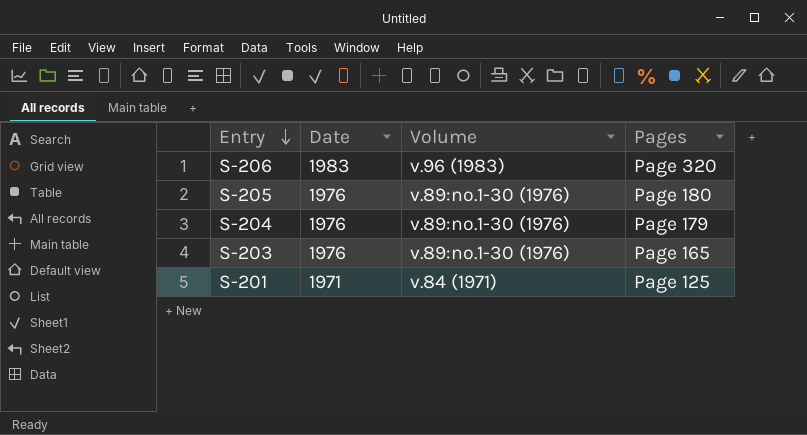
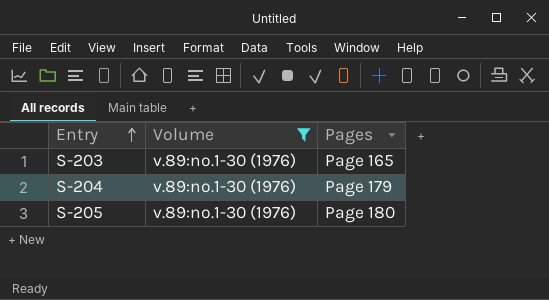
filter: none -> Volume = v.89:no.1-30 (1976)
row order: Entry descending -> Entry ascending
column Date | position: 2 -> none

